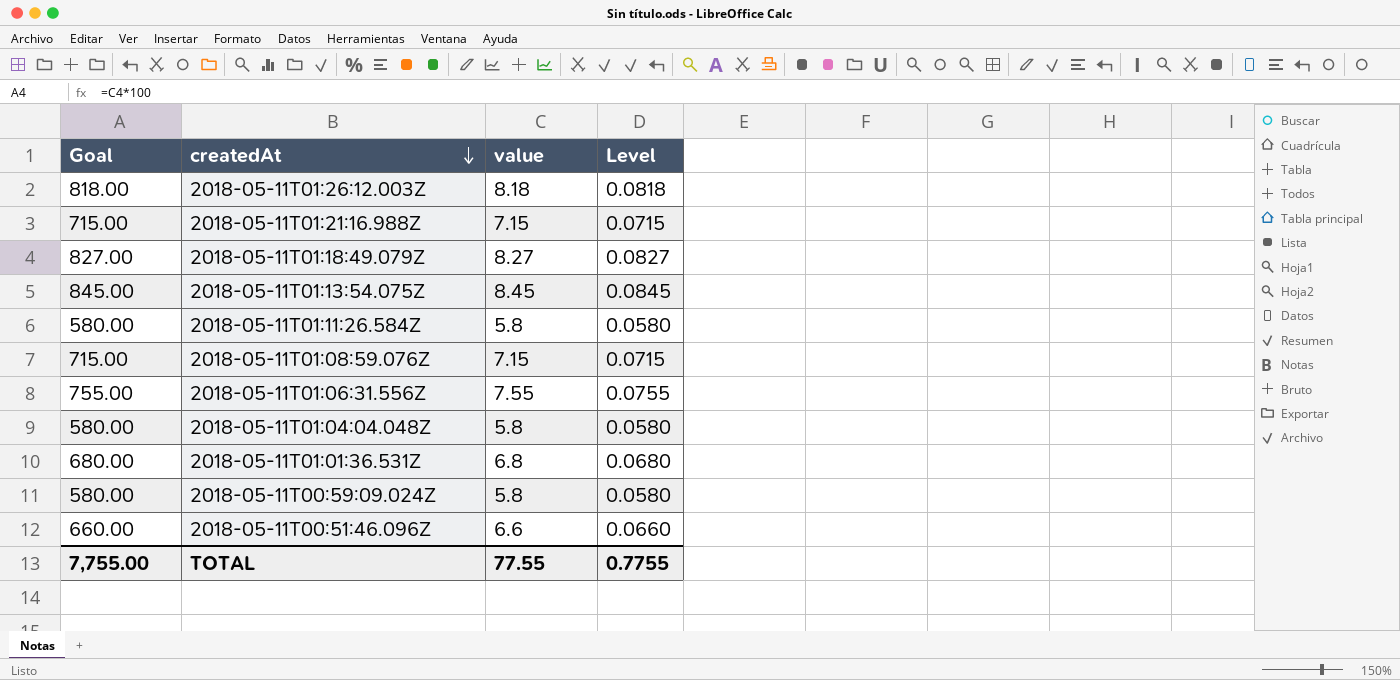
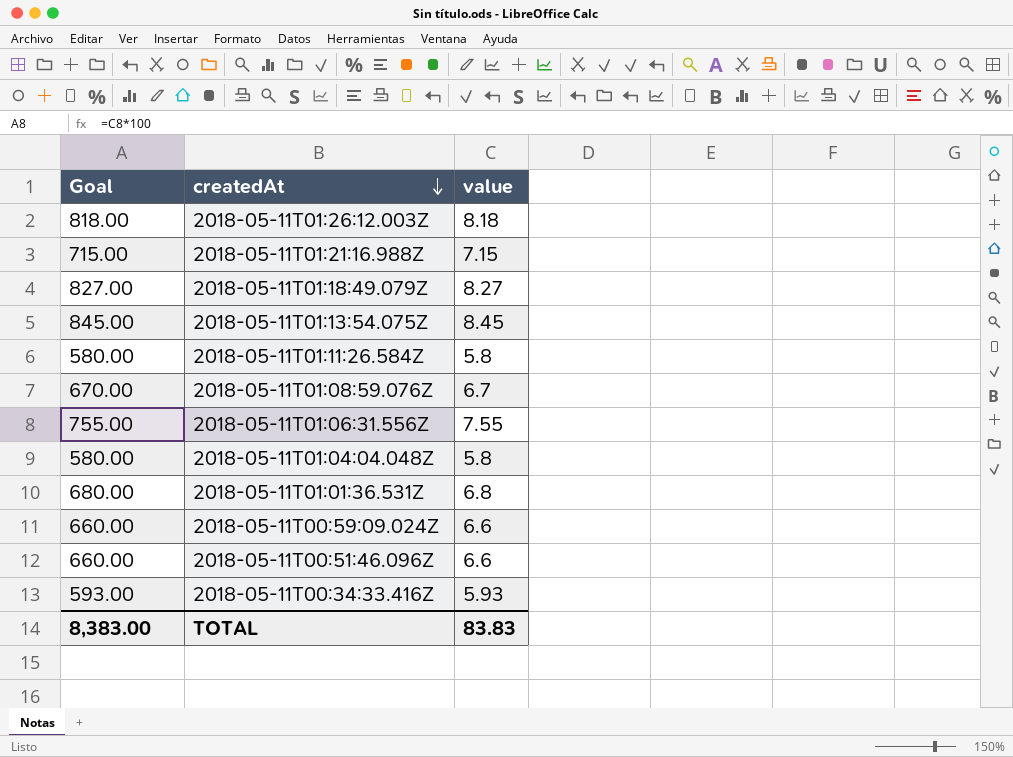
column Level | formula: [value] * 0.01 -> none
2018-05-11T01:08:59.076Z | Goal: 715.00 -> 670.00
2018-05-11T01:08:59.076Z | value: 7.15 -> 6.7
2018-05-11T00:59:09.024Z | Goal: 580.00 -> 660.00
2018-05-11T00:59:09.024Z | value: 5.8 -> 6.6
row 2018-05-11T00:34:33.416Z: none -> 593.00 | 5.93
TOTAL | Goal: 7,755.00 -> 8,383.00
TOTAL | value: 77.55 -> 83.83

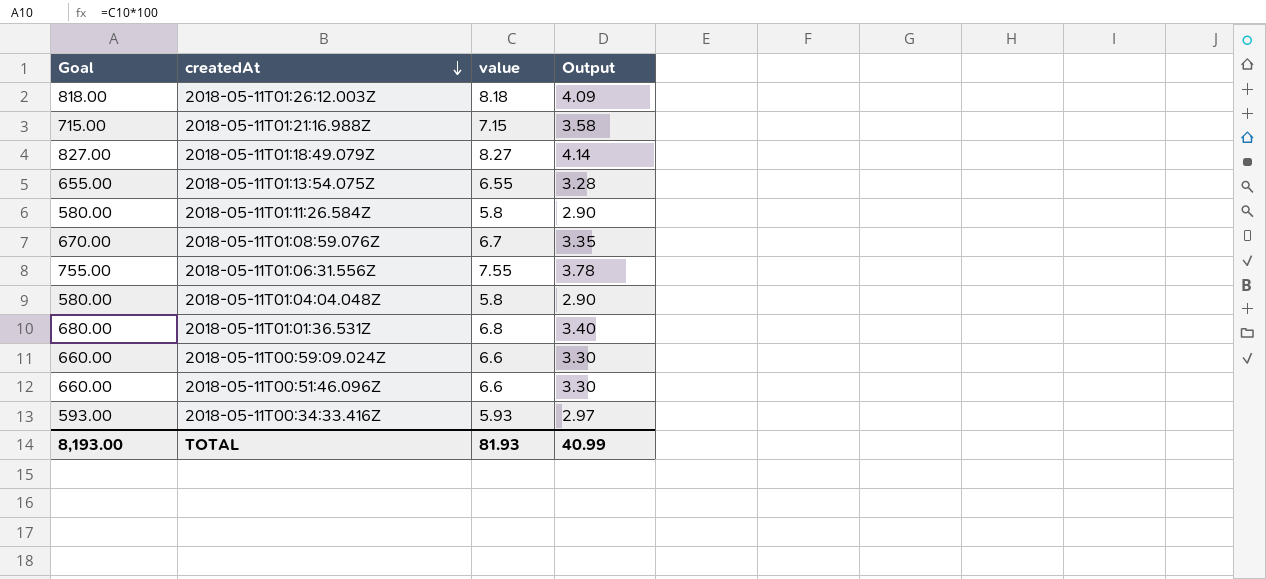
column Output | formula: none -> [value] * 0.5
2018-05-11T01:13:54.075Z | Goal: 845.00 -> 655.00
2018-05-11T01:13:54.075Z | value: 8.45 -> 6.55
TOTAL | Goal: 8,383.00 -> 8,193.00
TOTAL | value: 83.83 -> 81.93

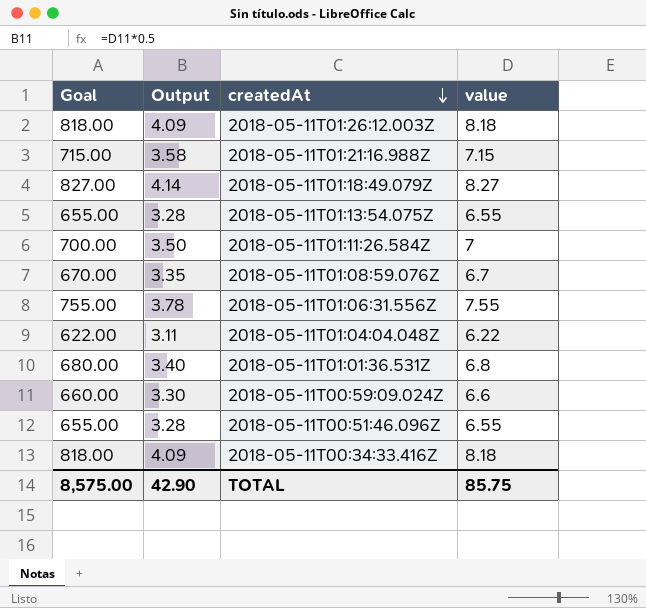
column Output | position: 4 -> 2
2018-05-11T01:11:26.584Z | Goal: 580.00 -> 700.00
2018-05-11T01:11:26.584Z | Output: 2.90 -> 3.50
2018-05-11T01:11:26.584Z | value: 5.8 -> 7
2018-05-11T01:04:04.048Z | Goal: 580.00 -> 622.00
2018-05-11T01:04:04.048Z | Output: 2.90 -> 3.11
2018-05-11T01:04:04.048Z | value: 5.8 -> 6.22
2018-05-11T00:51:46.096Z | Goal: 660.00 -> 655.00
2018-05-11T00:51:46.096Z | Output: 3.30 -> 3.28
2018-05-11T00:51:46.096Z | value: 6.6 -> 6.55
2018-05-11T00:34:33.416Z | Goal: 593.00 -> 818.00
2018-05-11T00:34:33.416Z | Output: 2.97 -> 4.09
2018-05-11T00:34:33.416Z | value: 5.93 -> 8.18
TOTAL | Goal: 8,193.00 -> 8,575.00
TOTAL | Output: 40.99 -> 42.90
TOTAL | value: 81.93 -> 85.75

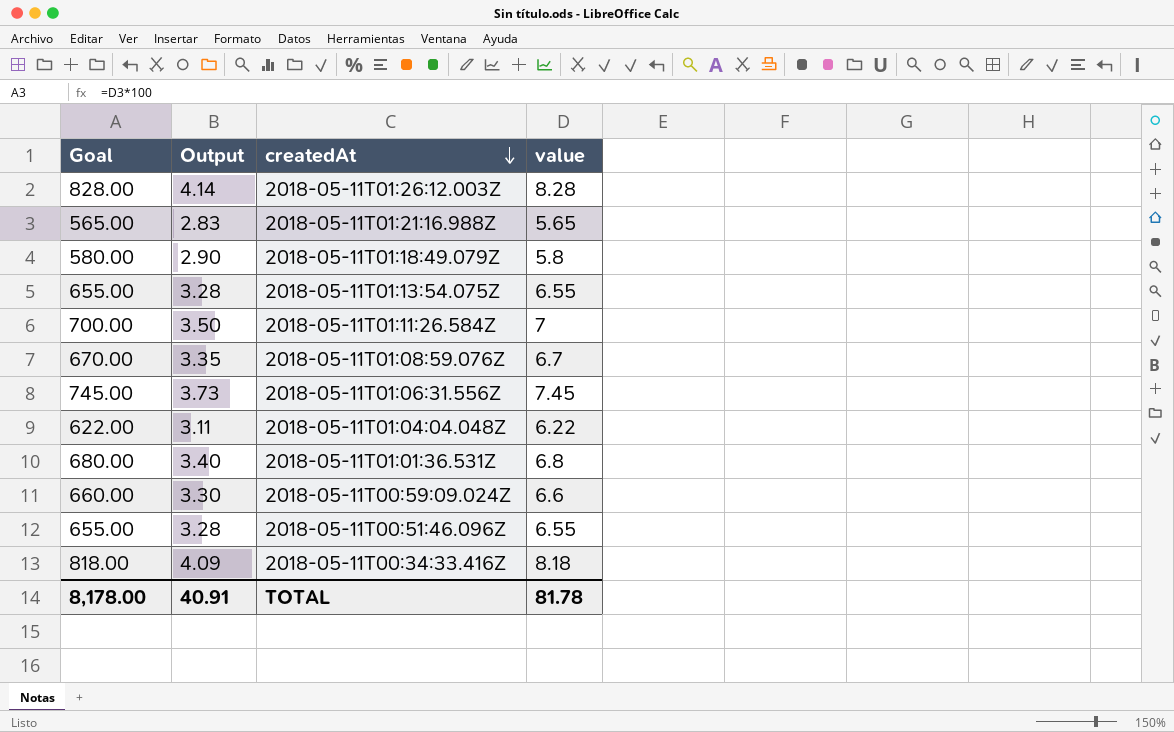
2018-05-11T01:26:12.003Z | Goal: 818.00 -> 828.00
2018-05-11T01:26:12.003Z | Output: 4.09 -> 4.14
2018-05-11T01:26:12.003Z | value: 8.18 -> 8.28
2018-05-11T01:21:16.988Z | Goal: 715.00 -> 565.00
2018-05-11T01:21:16.988Z | Output: 3.58 -> 2.83
2018-05-11T01:21:16.988Z | value: 7.15 -> 5.65
2018-05-11T01:18:49.079Z | Goal: 827.00 -> 580.00
2018-05-11T01:18:49.079Z | Output: 4.14 -> 2.90
2018-05-11T01:18:49.079Z | value: 8.27 -> 5.8
2018-05-11T01:06:31.556Z | Goal: 755.00 -> 745.00
2018-05-11T01:06:31.556Z | Output: 3.78 -> 3.73
2018-05-11T01:06:31.556Z | value: 7.55 -> 7.45
TOTAL | Goal: 8,575.00 -> 8,178.00
TOTAL | Output: 42.90 -> 40.91
TOTAL | value: 85.75 -> 81.78

